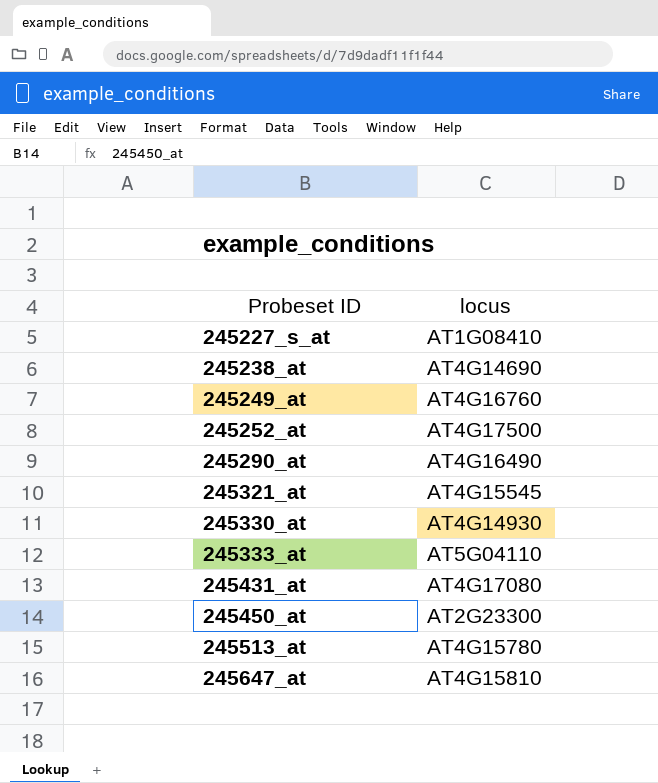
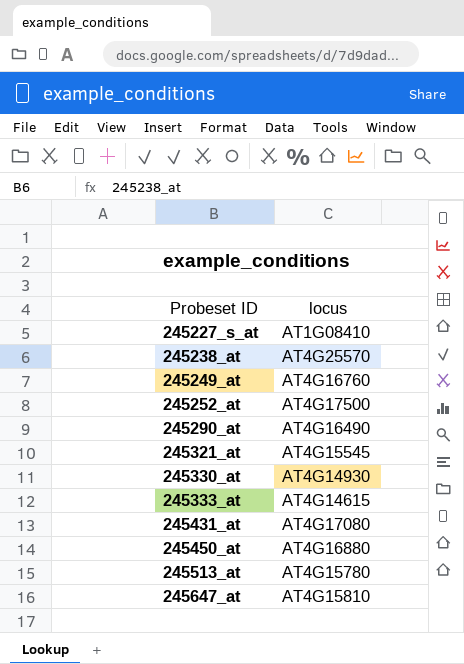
245238_at | locus: AT4G14690 -> AT4G25570
245333_at | locus: AT5G04110 -> AT4G14615
245450_at | locus: AT2G23300 -> AT4G16880

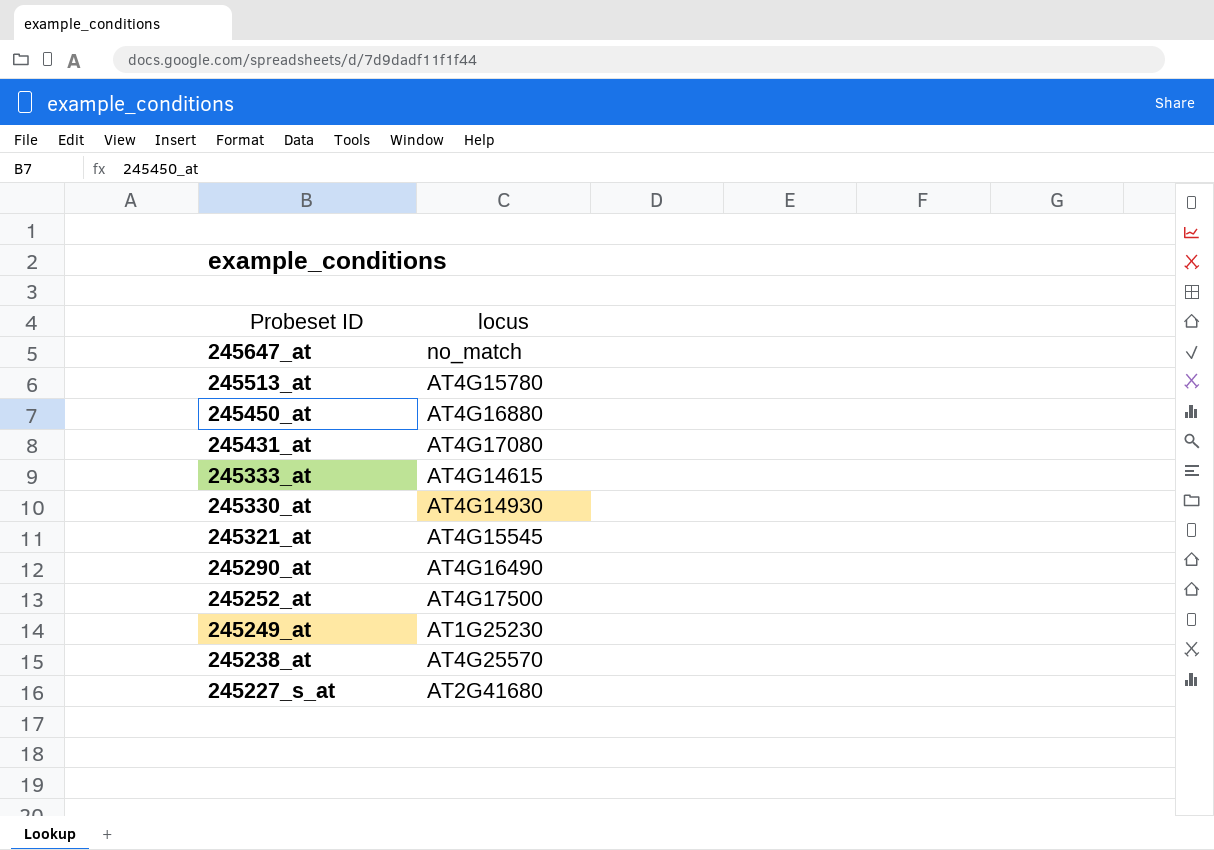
row order: Probeset ID ascending -> Probeset ID descending
245647_at | locus: AT4G15810 -> no_match
245249_at | locus: AT4G16760 -> AT1G25230
245227_s_at | locus: AT1G08410 -> AT2G41680

